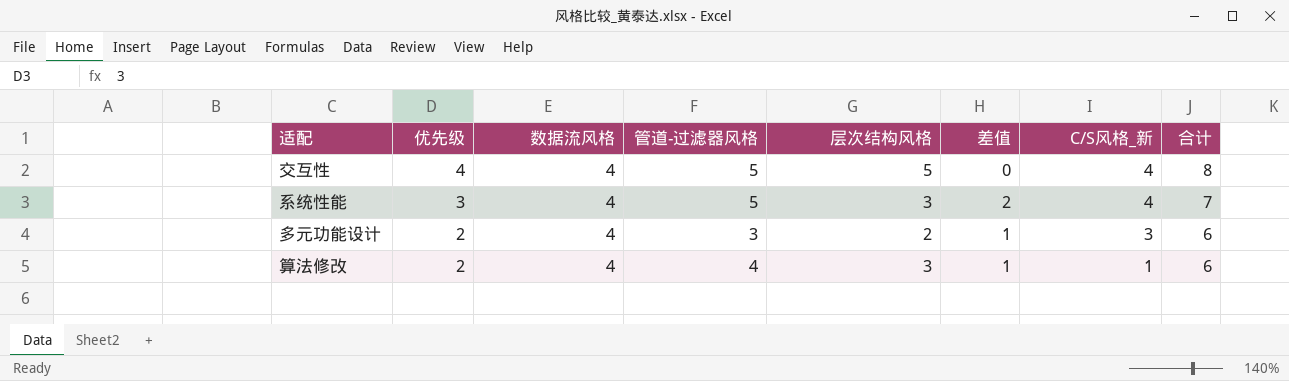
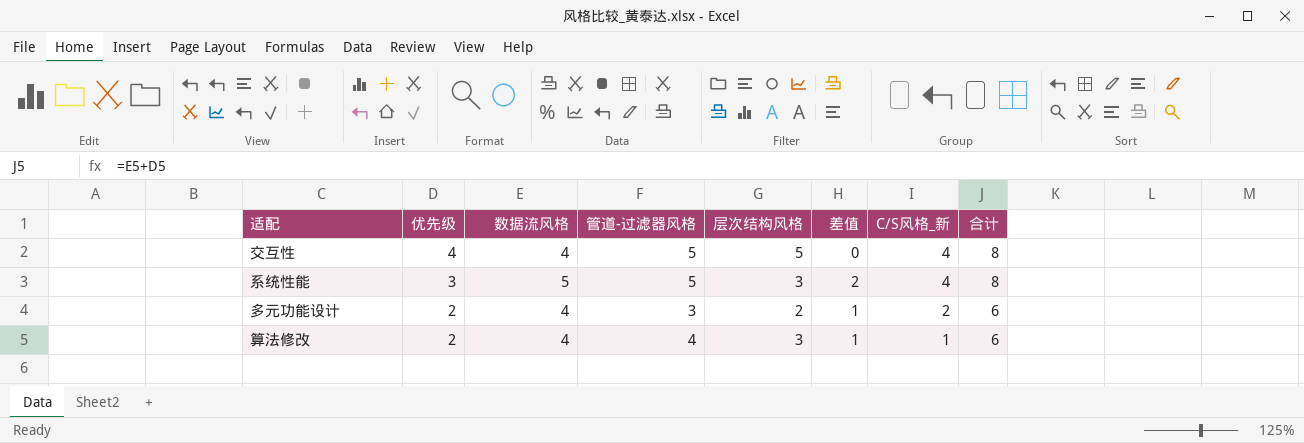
系统性能 | 数据流风格: 4 -> 5
系统性能 | 合计: 7 -> 8
多元功能设计 | C/S风格_新: 3 -> 2

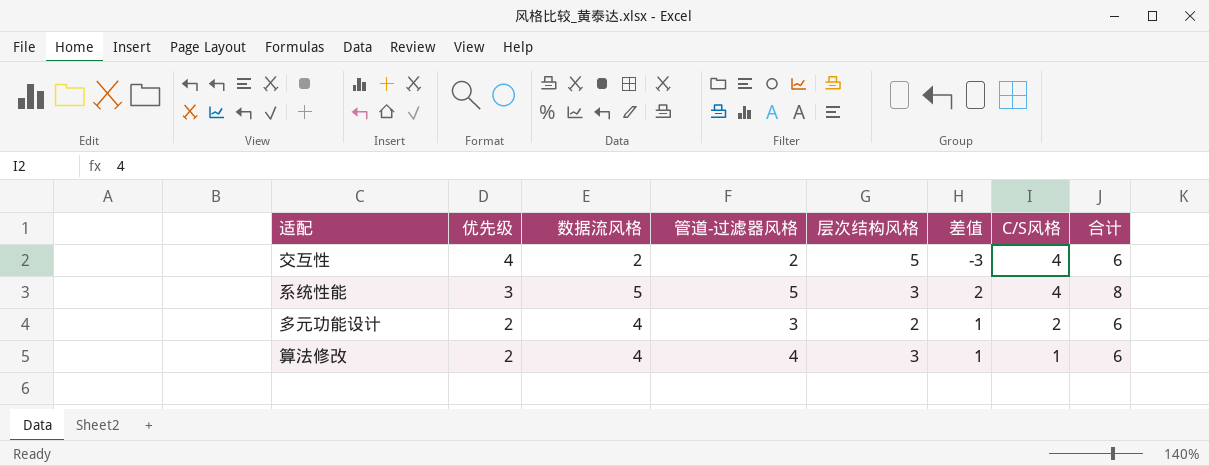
column name: C/S风格_新 -> C/S风格
交互性 | 数据流风格: 4 -> 2
交互性 | 管道-过滤器风格: 5 -> 2
交互性 | 差值: 0 -> -3
交互性 | 合计: 8 -> 6

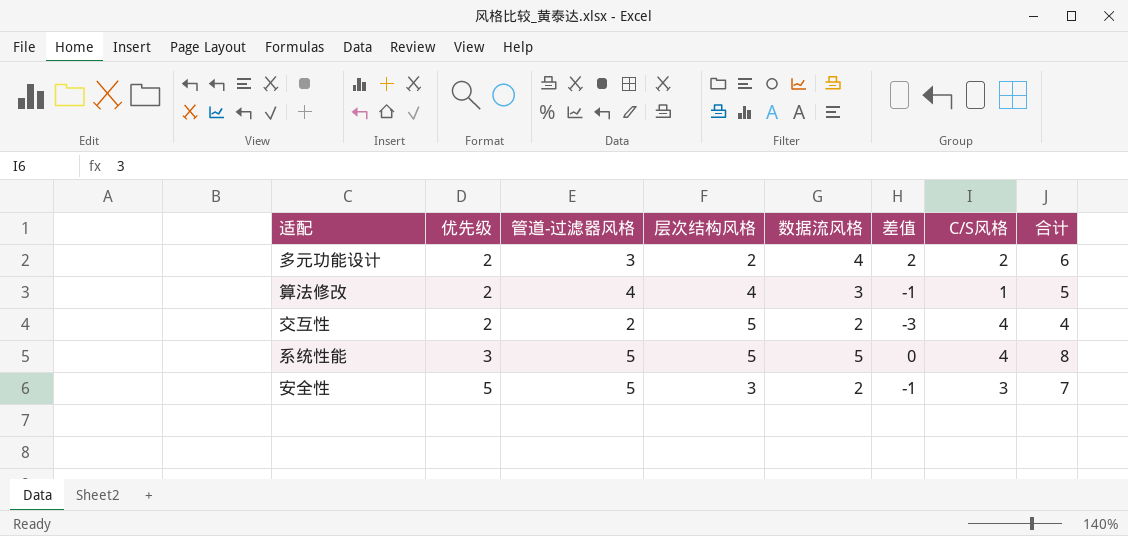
row order: 优先级 descending -> 优先级 ascending
column 数据流风格 | position: 3 -> 5
column 差值 | formula: [管道-过滤器风格] - [层次结构风格] -> [数据流风格] - [层次结构风格]
算法修改 | 层次结构风格: 3 -> 4
算法修改 | 数据流风格: 4 -> 3
算法修改 | 合计: 6 -> 5
交互性 | 优先级: 4 -> 2
交互性 | 合计: 6 -> 4
系统性能 | 层次结构风格: 3 -> 5
row 安全性: none -> 5 | 5 | 3 | 2 | -1 | 3 | 7

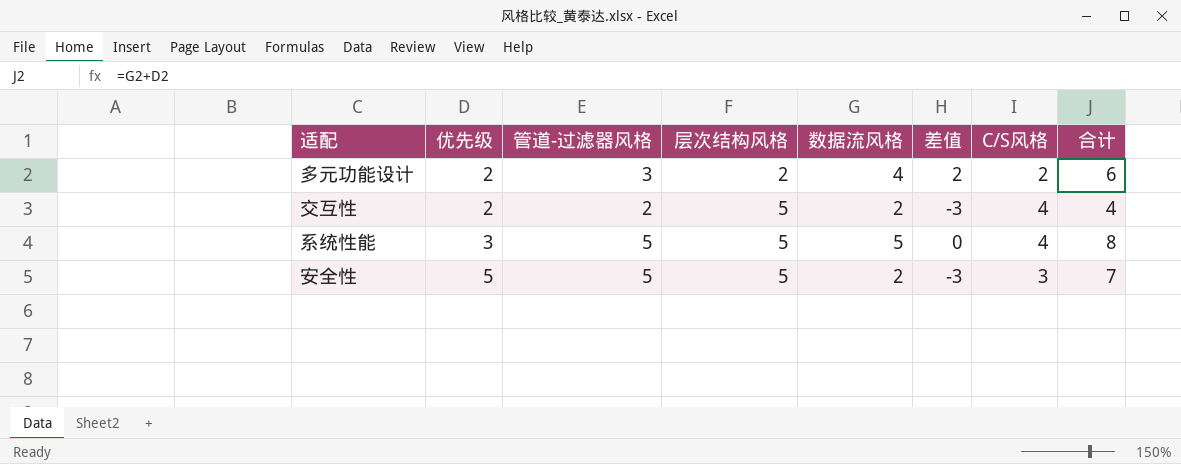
row 算法修改: 2 | 4 | 4 | 3 | -1 | 1 | 5 -> none
安全性 | 层次结构风格: 3 -> 5
安全性 | 差值: -1 -> -3

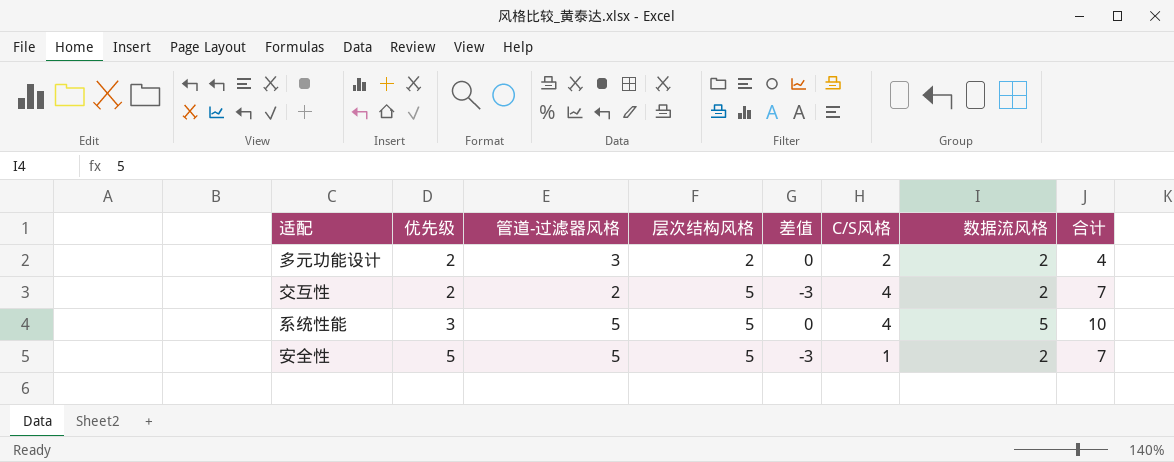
column 数据流风格 | position: 5 -> 7
column 合计 | formula: [优先级] + [数据流风格] -> [层次结构风格] + [数据流风格]
多元功能设计 | 差值: 2 -> 0
多元功能设计 | 数据流风格: 4 -> 2
安全性 | C/S风格: 3 -> 1

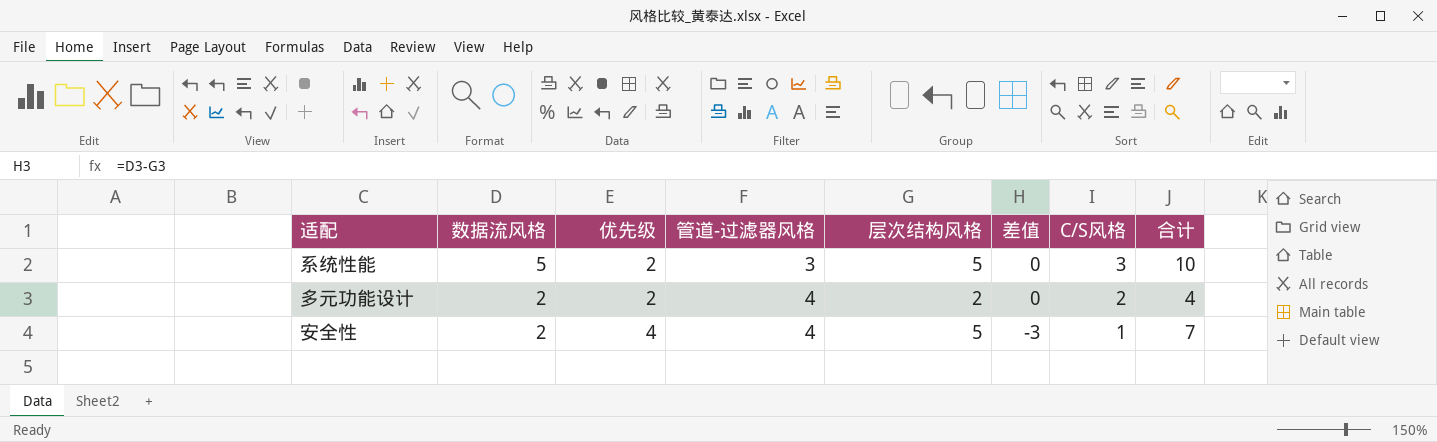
row order: 优先级 ascending -> 数据流风格 descending
column 数据流风格 | position: 7 -> 2
row 交互性: 2 | 2 | 5 | -3 | 4 | 2 | 7 -> none
系统性能 | 优先级: 3 -> 2
系统性能 | 管道-过滤器风格: 5 -> 3
系统性能 | C/S风格: 4 -> 3
多元功能设计 | 管道-过滤器风格: 3 -> 4
安全性 | 优先级: 5 -> 4
安全性 | 管道-过滤器风格: 5 -> 4

